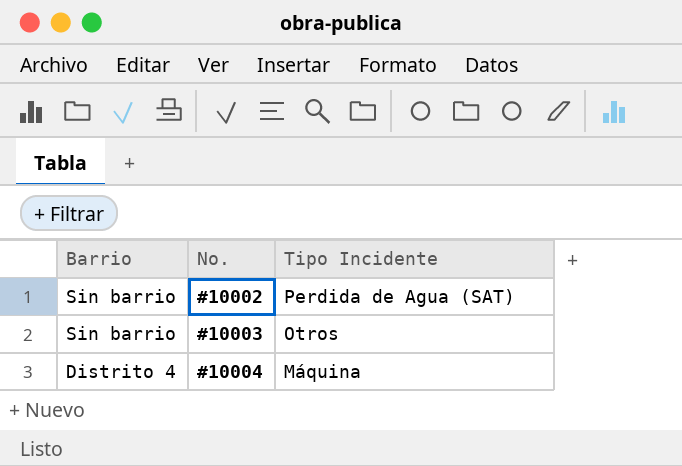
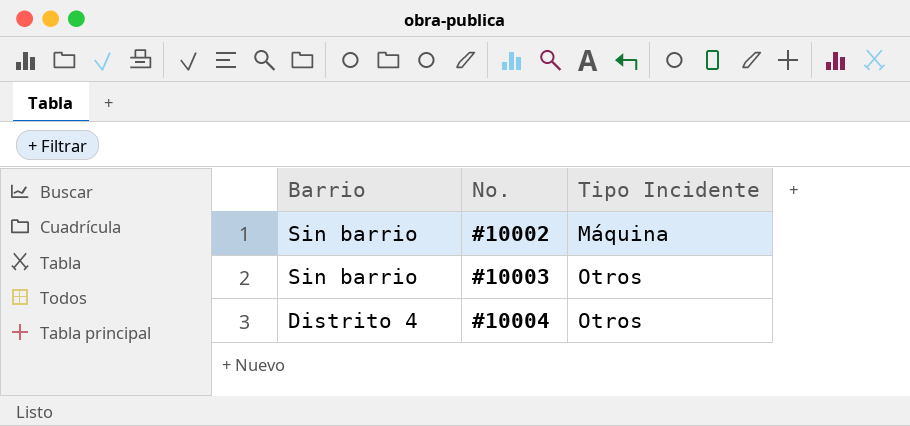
#10002 | Tipo Incidente: Perdida de Agua (SAT) -> Máquina
#10004 | Tipo Incidente: Máquina -> Otros

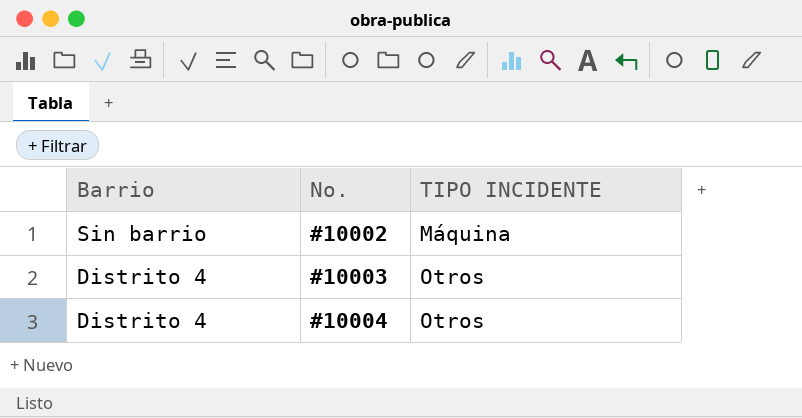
column name: Tipo Incidente -> TIPO INCIDENTE
#10003 | Barrio: Sin barrio -> Distrito 4

